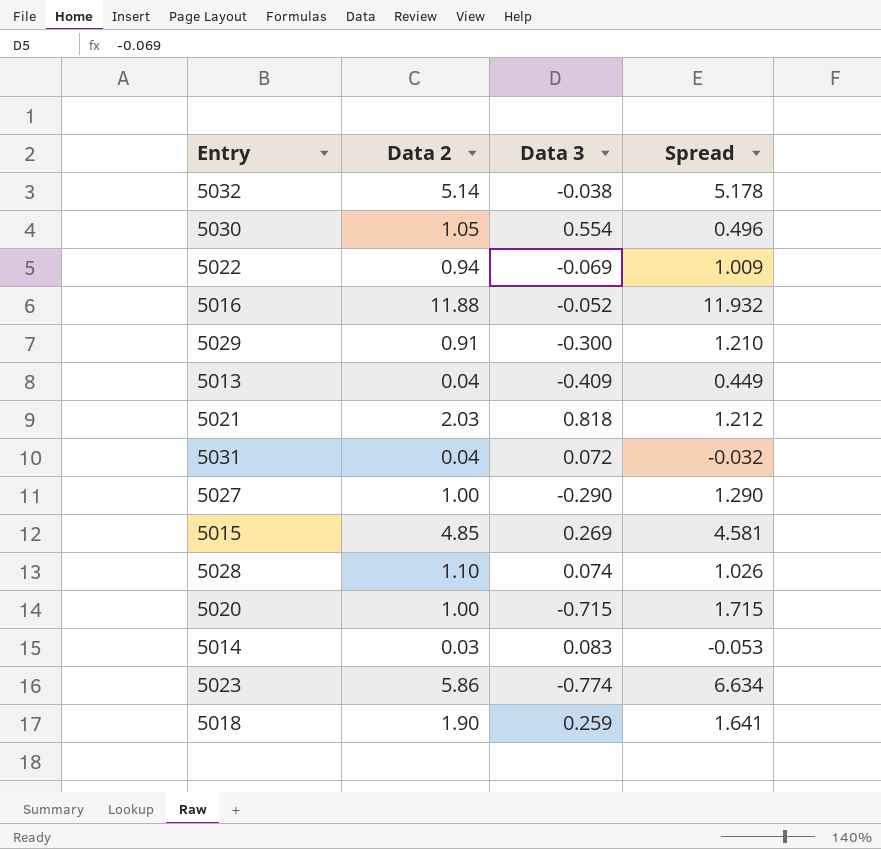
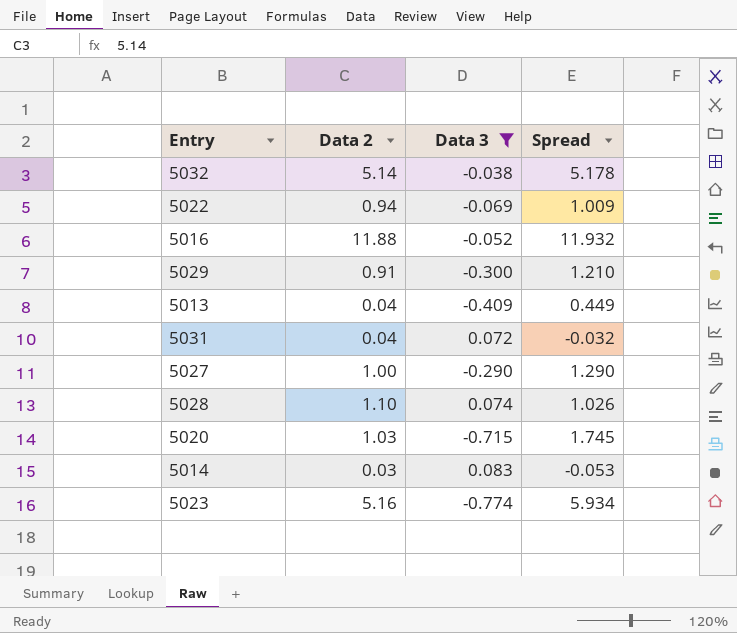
filter: none -> Data 3 <= 0.083
5020 | Data 2: 1.00 -> 1.03
5020 | Spread: 1.715 -> 1.745
5023 | Data 2: 5.86 -> 5.16
5023 | Spread: 6.634 -> 5.934

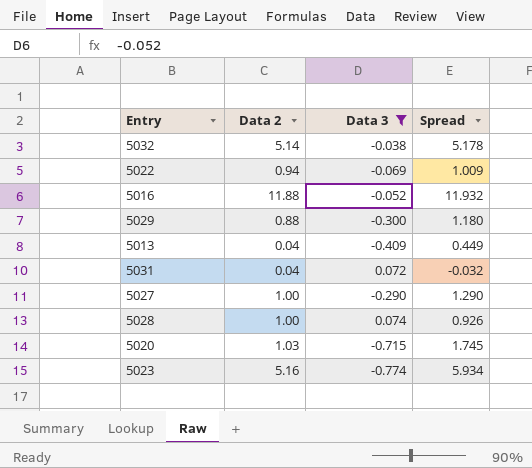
row 5014: 0.03 | 0.083 | -0.053 -> none
5029 | Data 2: 0.91 -> 0.88
5029 | Spread: 1.210 -> 1.180
5028 | Data 2: 1.10 -> 1.00
5028 | Spread: 1.026 -> 0.926

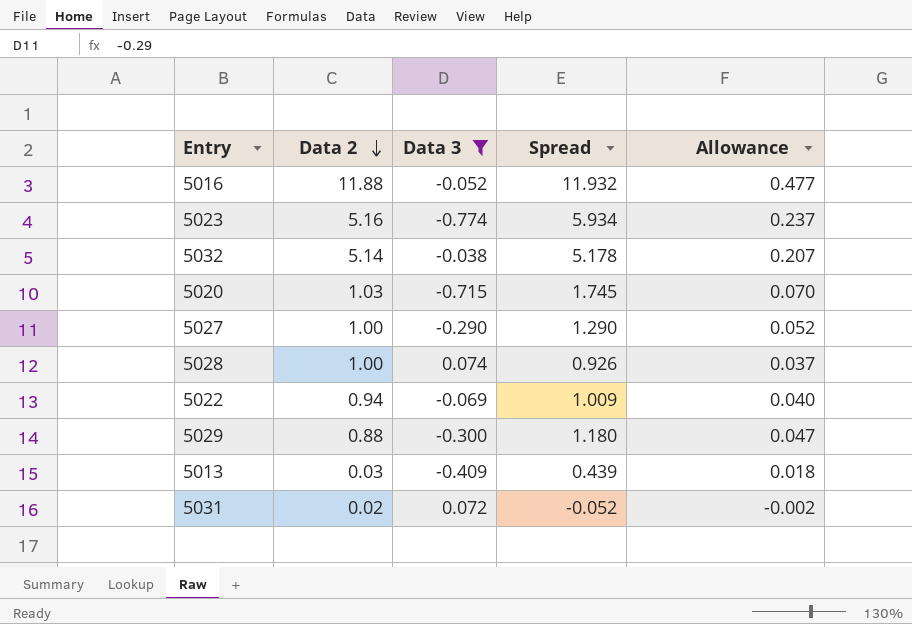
row order: none -> Data 2 descending
column Allowance | formula: none -> [Spread] * 0.04
5013 | Data 2: 0.04 -> 0.03
5013 | Spread: 0.449 -> 0.439
5031 | Data 2: 0.04 -> 0.02
5031 | Spread: -0.032 -> -0.052

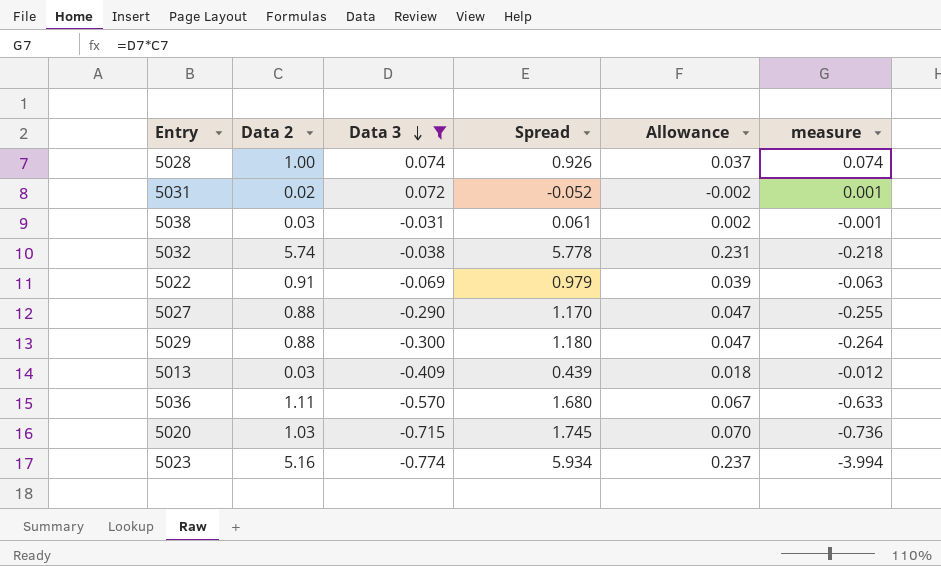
row order: Data 2 descending -> Data 3 descending
column measure | formula: none -> [Data 2] * [Data 3]
row 5016: 11.88 | -0.052 | 11.932 | 0.477 -> none
row 5038: none -> 0.03 | -0.031 | 0.061 | 0.002 | -0.001
5032 | Data 2: 5.14 -> 5.74
5032 | Spread: 5.178 -> 5.778
5032 | Allowance: 0.207 -> 0.231
5022 | Data 2: 0.94 -> 0.91
5022 | Spread: 1.009 -> 0.979
5022 | Allowance: 0.040 -> 0.039
5027 | Data 2: 1.00 -> 0.88
5027 | Spread: 1.290 -> 1.170
5027 | Allowance: 0.052 -> 0.047
row 5036: none -> 1.11 | -0.570 | 1.680 | 0.067 | -0.633

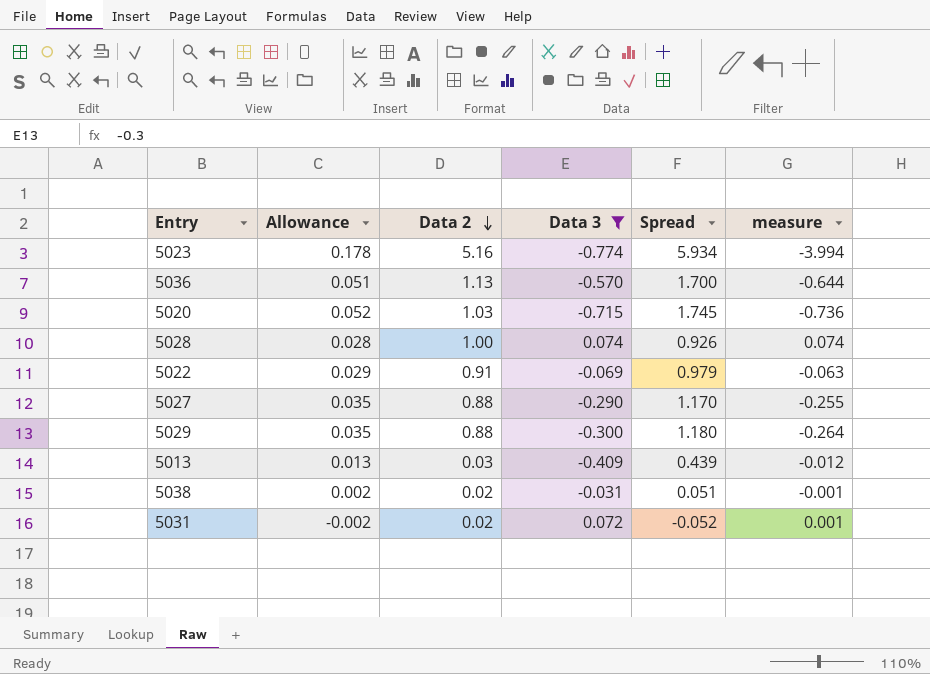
row order: Data 3 descending -> Data 2 descending
column Allowance | formula: [Spread] * 0.04 -> [Spread] * 0.03
column Allowance | position: 5 -> 2
row 5032: 5.74 | -0.038 | 5.778 | 0.231 | -0.218 -> none
5036 | Data 2: 1.11 -> 1.13
5036 | Spread: 1.680 -> 1.700
5036 | measure: -0.633 -> -0.644
5038 | Data 2: 0.03 -> 0.02
5038 | Spread: 0.061 -> 0.051

